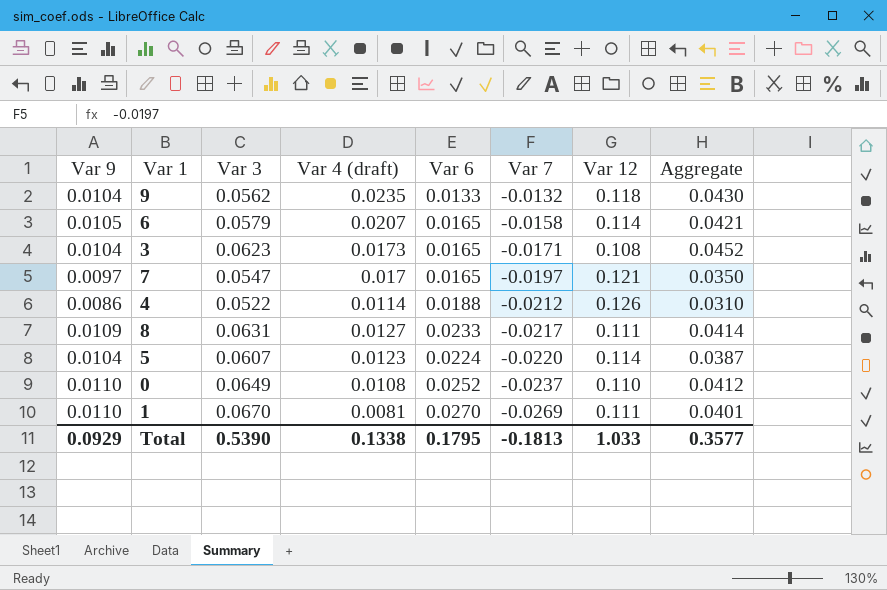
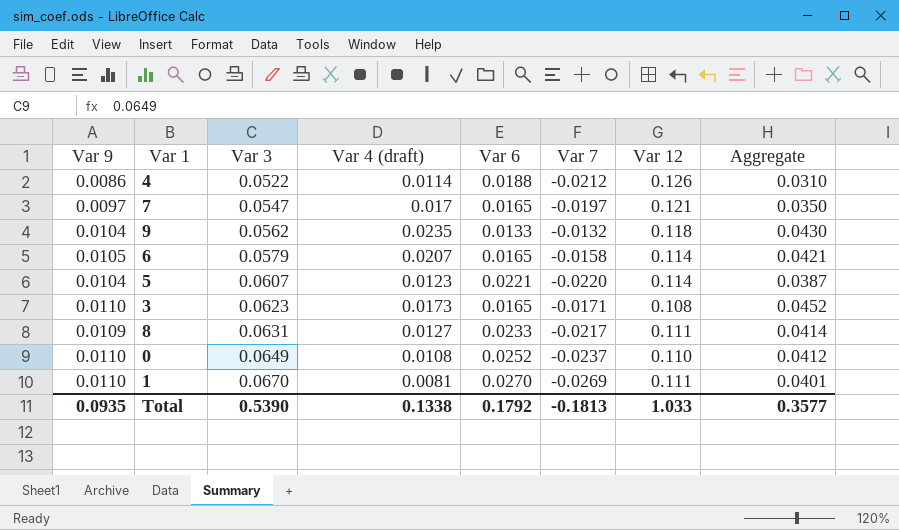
row order: Var 7 descending -> Var 3 ascending
5 | Var 6: 0.0224 -> 0.0221
3 | Var 9: 0.0104 -> 0.0110
Total | Var 9: 0.0929 -> 0.0935
Total | Var 6: 0.1795 -> 0.1792

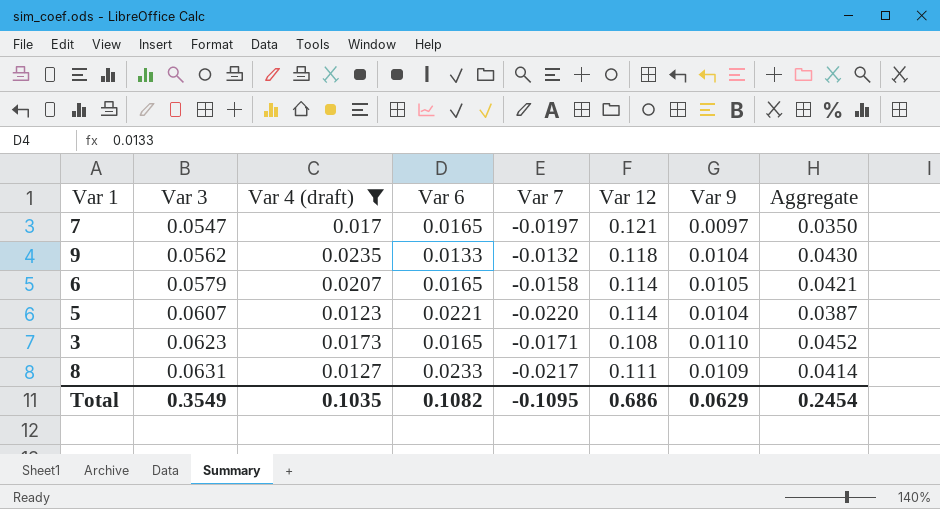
filter: none -> Var 4 (draft) >= 0.0123
column Var 9 | position: 1 -> 7
Total | Var 3: 0.5390 -> 0.3549
Total | Var 4 (draft): 0.1338 -> 0.1035
Total | Var 6: 0.1792 -> 0.1082
Total | Var 7: -0.1813 -> -0.1095
Total | Var 12: 1.033 -> 0.686
Total | Var 9: 0.0935 -> 0.0629
Total | Aggregate: 0.3577 -> 0.2454

